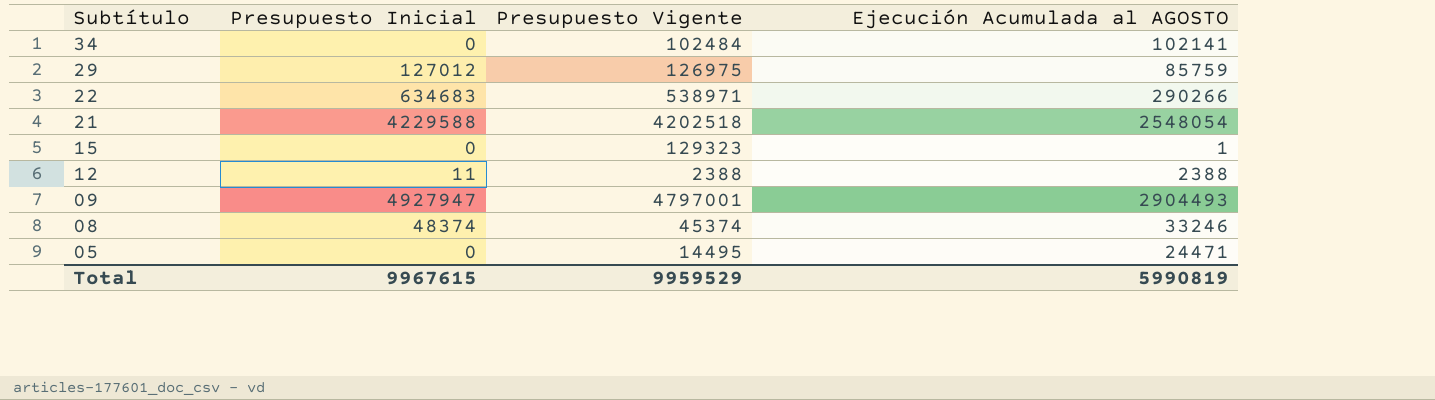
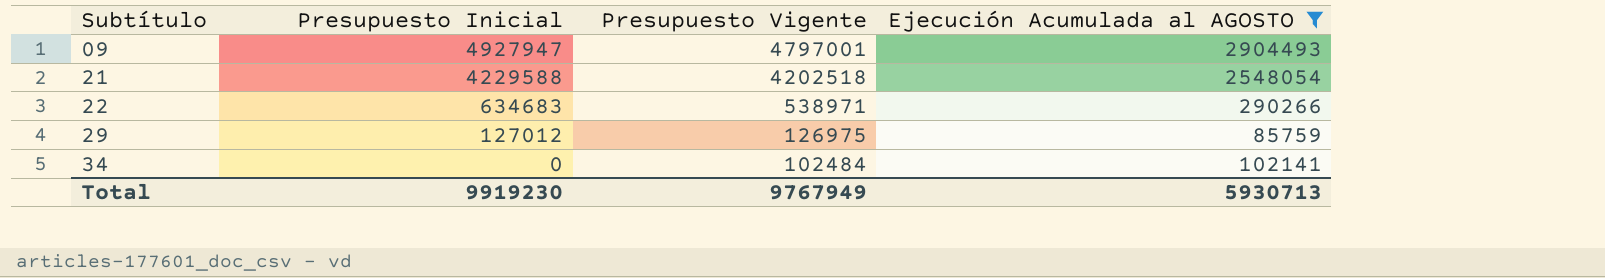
filter: none -> Ejecución Acumulada al AGOSTO >= 85759
row order: Subtítulo descending -> Subtítulo ascending
Total | Presupuesto Inicial: 9967615 -> 9919230
Total | Presupuesto Vigente: 9959529 -> 9767949
Total | Ejecución Acumulada al AGOSTO: 5990819 -> 5930713

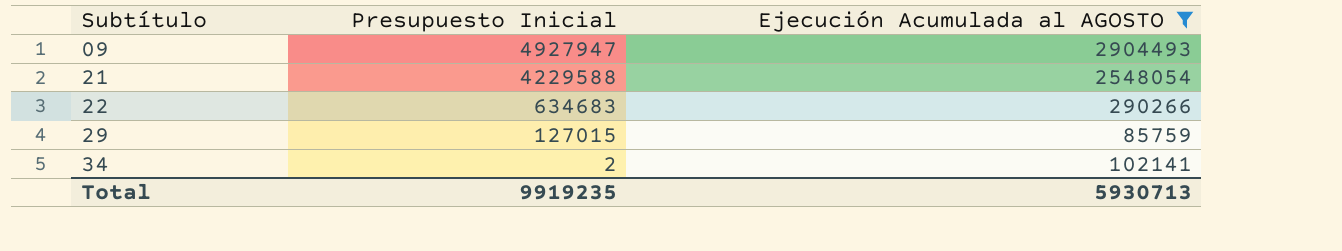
column Presupuesto Vigente | position: 3 -> none
29 | Presupuesto Inicial: 127012 -> 127015
34 | Presupuesto Inicial: 0 -> 2
Total | Presupuesto Inicial: 9919230 -> 9919235

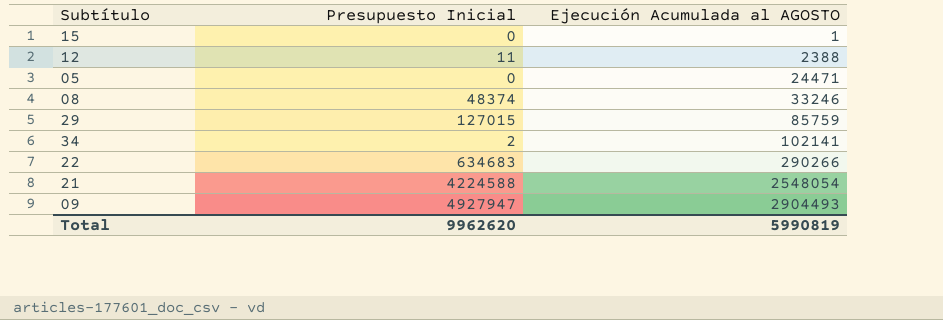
filter: Ejecución Acumulada al AGOSTO >= 85759 -> none
row order: Subtítulo ascending -> Ejecución Acumulada al AGOSTO ascending
21 | Presupuesto Inicial: 4229588 -> 4224588
Total | Presupuesto Inicial: 9919235 -> 9962620
Total | Ejecución Acumulada al AGOSTO: 5930713 -> 5990819

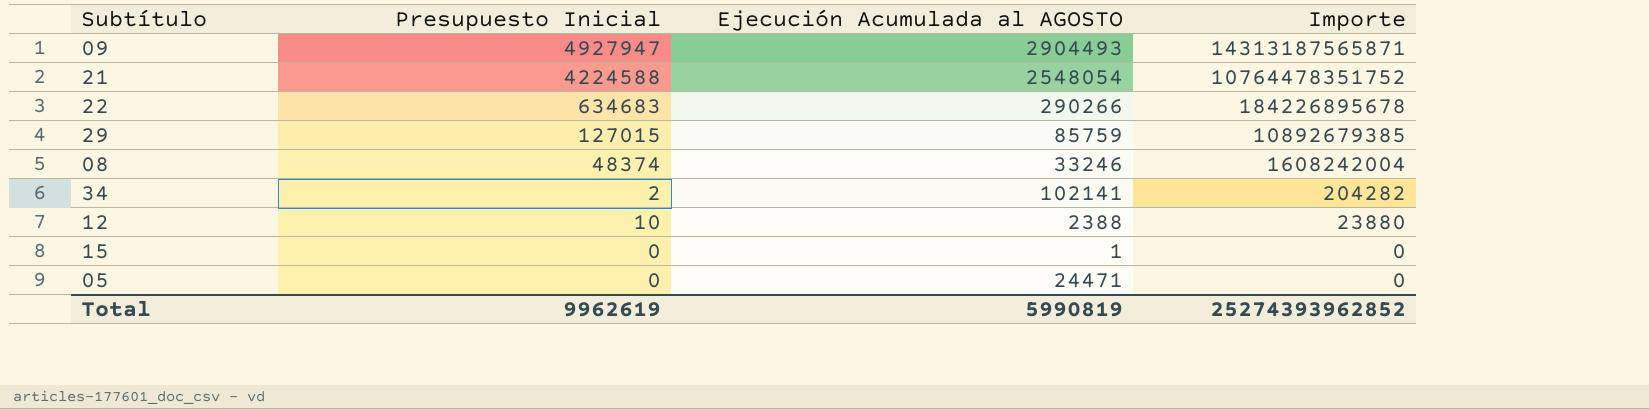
row order: Ejecución Acumulada al AGOSTO ascending -> Importe descending
column Importe | formula: none -> [Presupuesto Inicial] * [Ejecución Acumulada al AGOSTO]
12 | Presupuesto Inicial: 11 -> 10
Total | Presupuesto Inicial: 9962620 -> 9962619

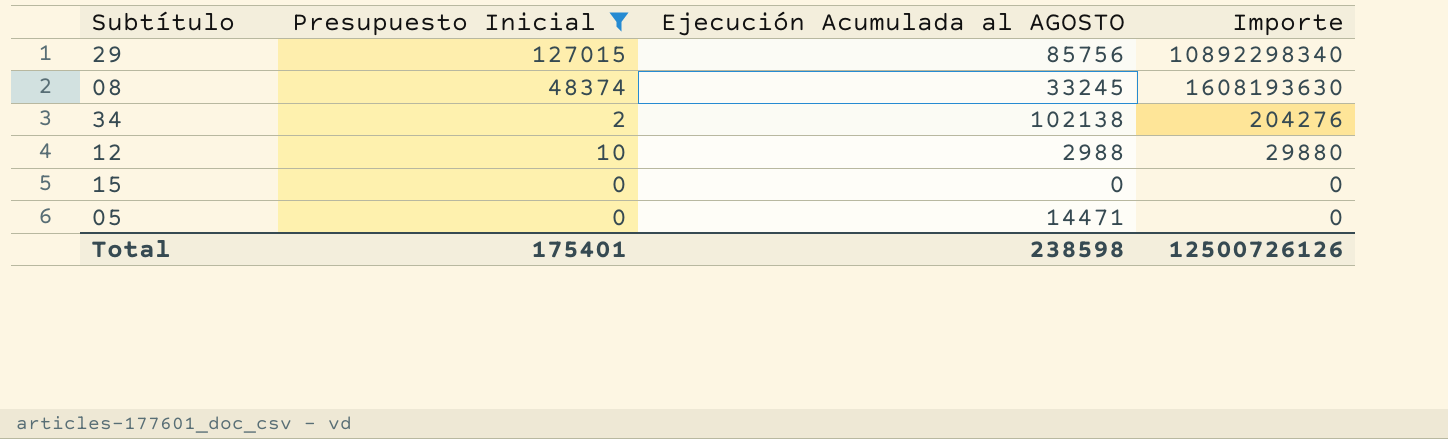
filter: none -> Presupuesto Inicial <= 127015
29 | Ejecución Acumulada al AGOSTO: 85759 -> 85756
29 | Importe: 10892679385 -> 10892298340
08 | Ejecución Acumulada al AGOSTO: 33246 -> 33245
08 | Importe: 1608242004 -> 1608193630
34 | Ejecución Acumulada al AGOSTO: 102141 -> 102138
34 | Importe: 204282 -> 204276
12 | Ejecución Acumulada al AGOSTO: 2388 -> 2988
12 | Importe: 23880 -> 29880
15 | Ejecución Acumulada al AGOSTO: 1 -> 0
05 | Ejecución Acumulada al AGOSTO: 24471 -> 14471
Total | Presupuesto Inicial: 9962619 -> 175401
Total | Ejecución Acumulada al AGOSTO: 5990819 -> 238598
Total | Importe: 25274393962852 -> 12500726126

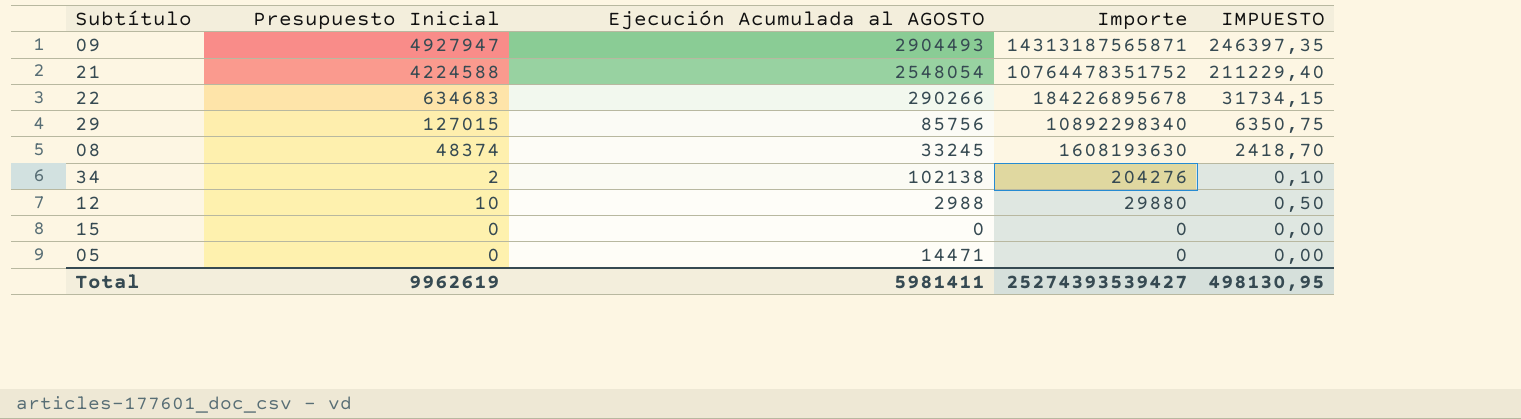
filter: Presupuesto Inicial <= 127015 -> none
column IMPUESTO | formula: none -> [Presupuesto Inicial] * 0,05
Total | Presupuesto Inicial: 175401 -> 9962619
Total | Ejecución Acumulada al AGOSTO: 238598 -> 5981411
Total | Importe: 12500726126 -> 25274393539427

